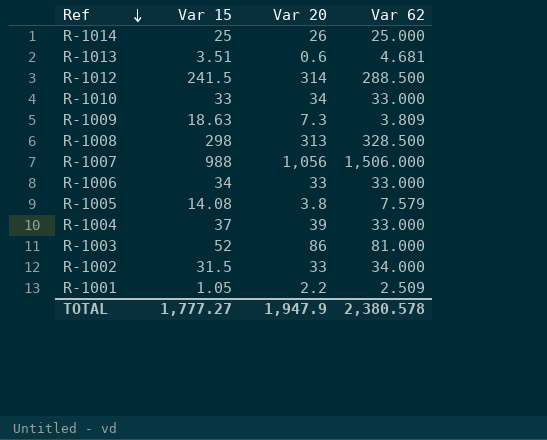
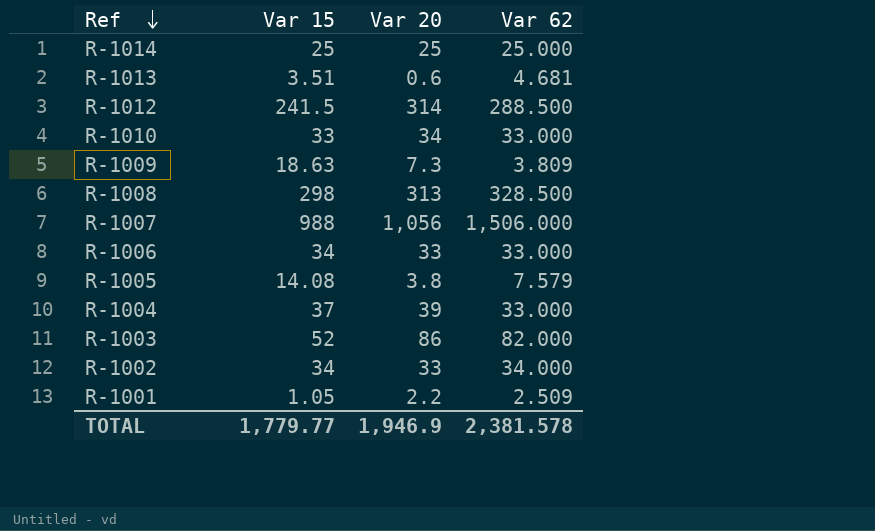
R-1014 | Var 20: 26 -> 25
R-1003 | Var 62: 81.000 -> 82.000
R-1002 | Var 15: 31.5 -> 34
TOTAL | Var 15: 1,777.27 -> 1,779.77
TOTAL | Var 20: 1,947.9 -> 1,946.9
TOTAL | Var 62: 2,380.578 -> 2,381.578

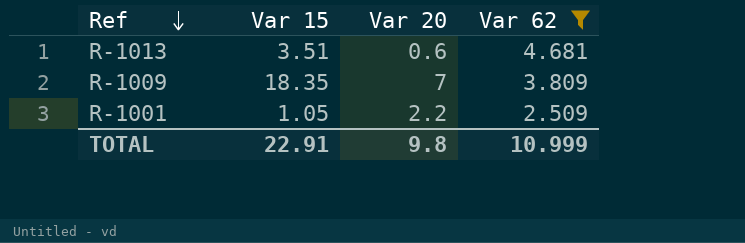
filter: none -> Var 62 <= 4.681
R-1009 | Var 15: 18.63 -> 18.35
R-1009 | Var 20: 7.3 -> 7
TOTAL | Var 15: 1,779.77 -> 22.91
TOTAL | Var 20: 1,946.9 -> 9.8
TOTAL | Var 62: 2,381.578 -> 10.999

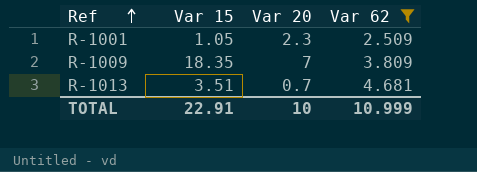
row order: Ref descending -> Ref ascending
R-1001 | Var 20: 2.2 -> 2.3
R-1013 | Var 20: 0.6 -> 0.7
TOTAL | Var 20: 9.8 -> 10

